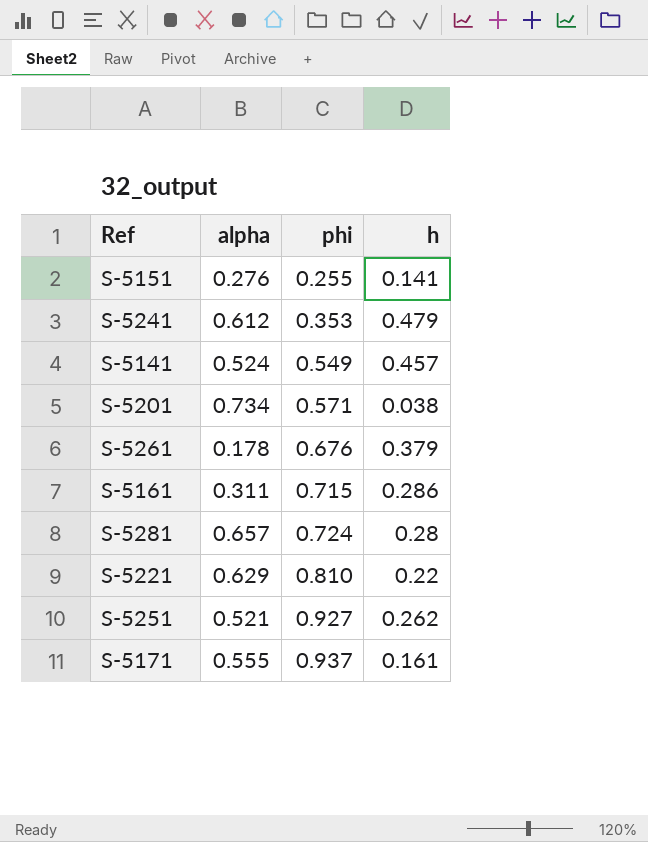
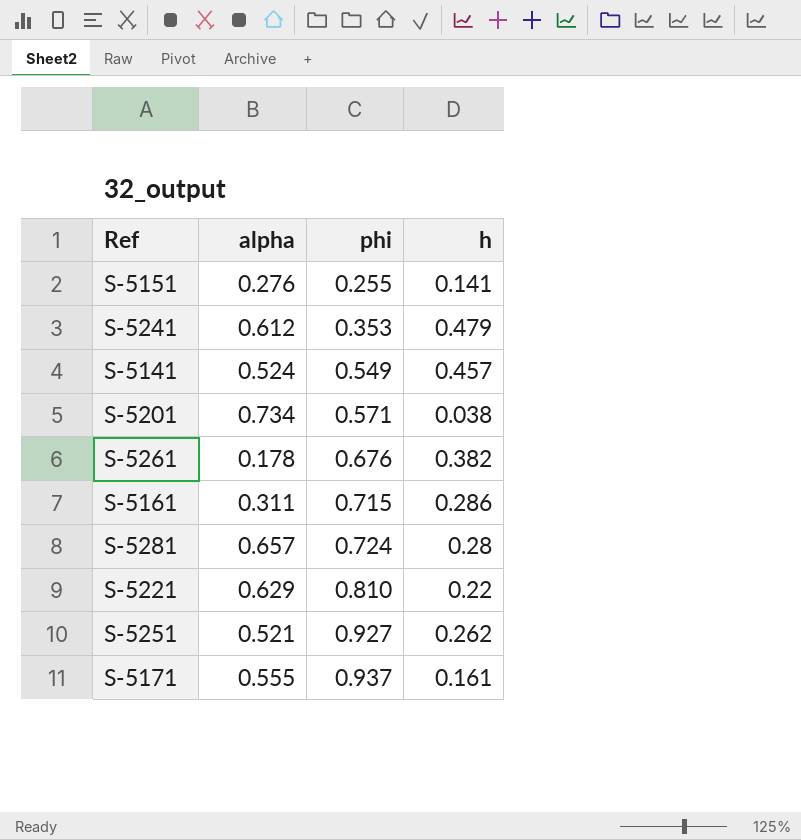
S-5261 | h: 0.379 -> 0.382

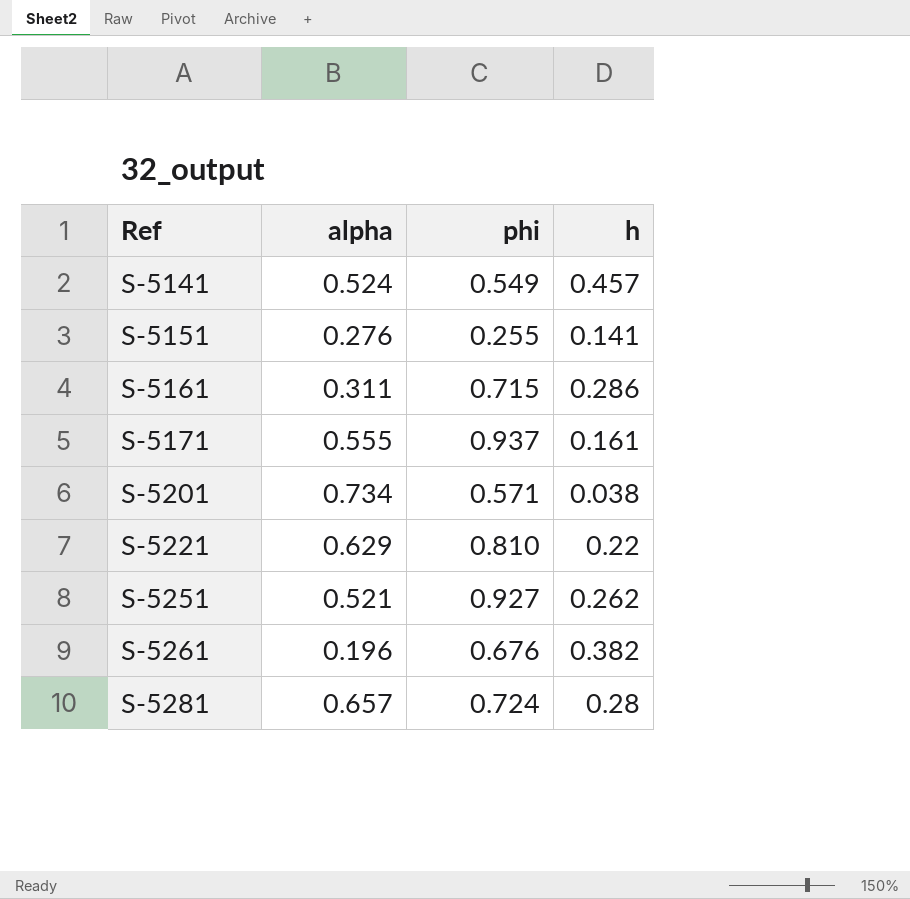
row order: phi ascending -> Ref ascending
row S-5241: 0.612 | 0.353 | 0.479 -> none
S-5261 | alpha: 0.178 -> 0.196

